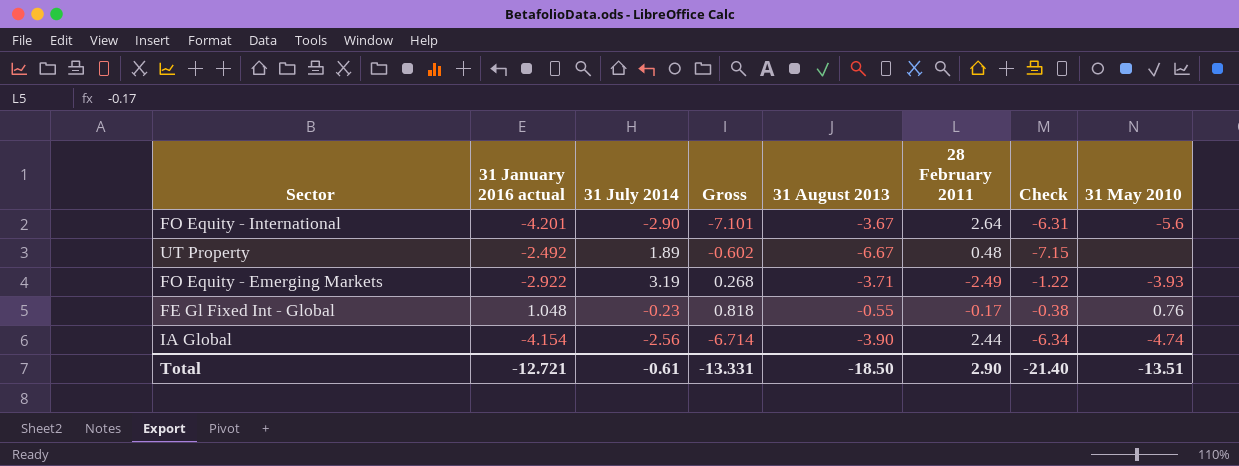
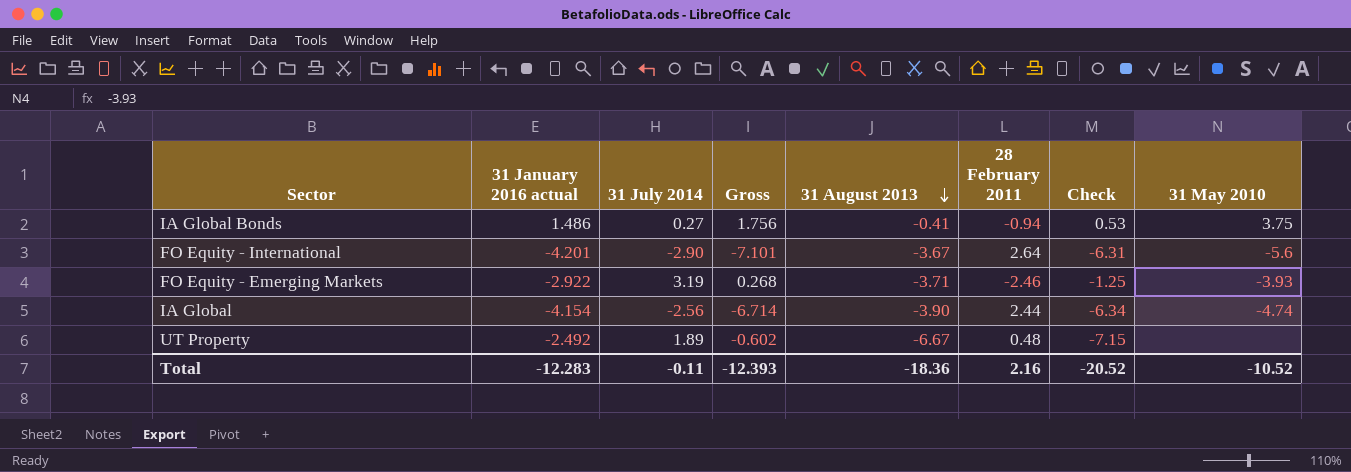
row order: none -> 31 August 2013 descending
row FE Gl Fixed Int - Global: 1.048 | -0.23 | 0.818 | -0.55 | -0.17 | -0.38 | 0.76 -> none
row IA Global Bonds: none -> 1.486 | 0.27 | 1.756 | -0.41 | -0.94 | 0.53 | 3.75
FO Equity - Emerging Markets | 28 February 2011: -2.49 -> -2.46
FO Equity - Emerging Markets | Check: -1.22 -> -1.25
Total | 31 January 2016 actual: -12.721 -> -12.283
Total | 31 July 2014: -0.61 -> -0.11
Total | Gross: -13.331 -> -12.393
Total | 31 August 2013: -18.50 -> -18.36
Total | 28 February 2011: 2.90 -> 2.16
Total | Check: -21.40 -> -20.52
Total | 31 May 2010: -13.51 -> -10.52

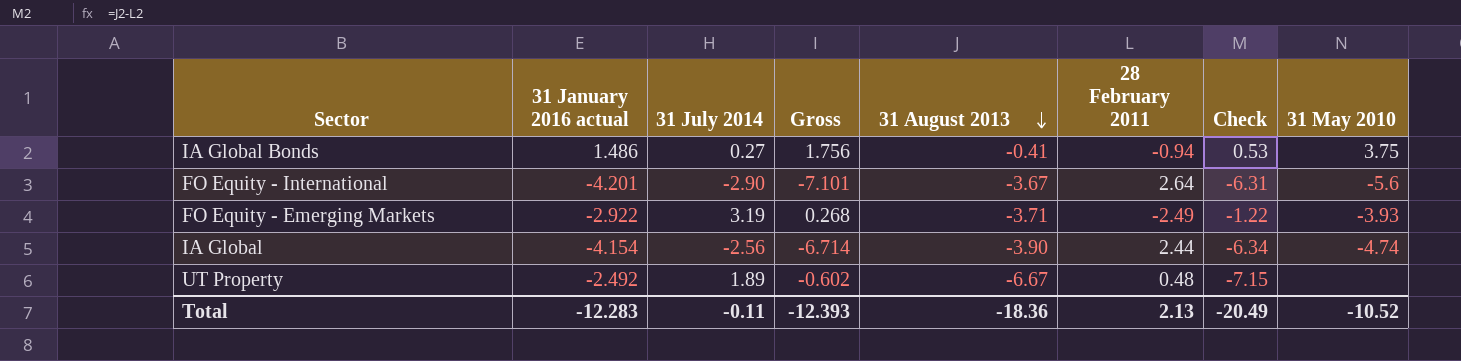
FO Equity - Emerging Markets | 28 February 2011: -2.46 -> -2.49
FO Equity - Emerging Markets | Check: -1.25 -> -1.22
Total | 28 February 2011: 2.16 -> 2.13
Total | Check: -20.52 -> -20.49

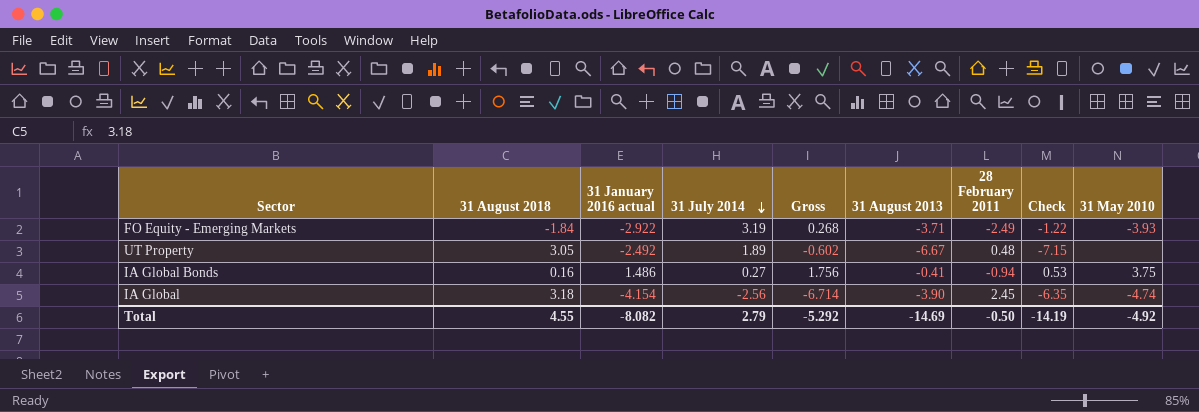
row order: 31 August 2013 descending -> 31 July 2014 descending
column 31 August 2018 | position: none -> 2
row FO Equity - International: -4.201 | -2.90 | -7.101 | -3.67 | 2.64 | -6.31 | -5.6 -> none
IA Global | 28 February 2011: 2.44 -> 2.45
IA Global | Check: -6.34 -> -6.35
Total | 31 January 2016 actual: -12.283 -> -8.082
Total | 31 July 2014: -0.11 -> 2.79
Total | Gross: -12.393 -> -5.292
Total | 31 August 2013: -18.36 -> -14.69
Total | 28 February 2011: 2.13 -> -0.50
Total | Check: -20.49 -> -14.19
Total | 31 May 2010: -10.52 -> -4.92

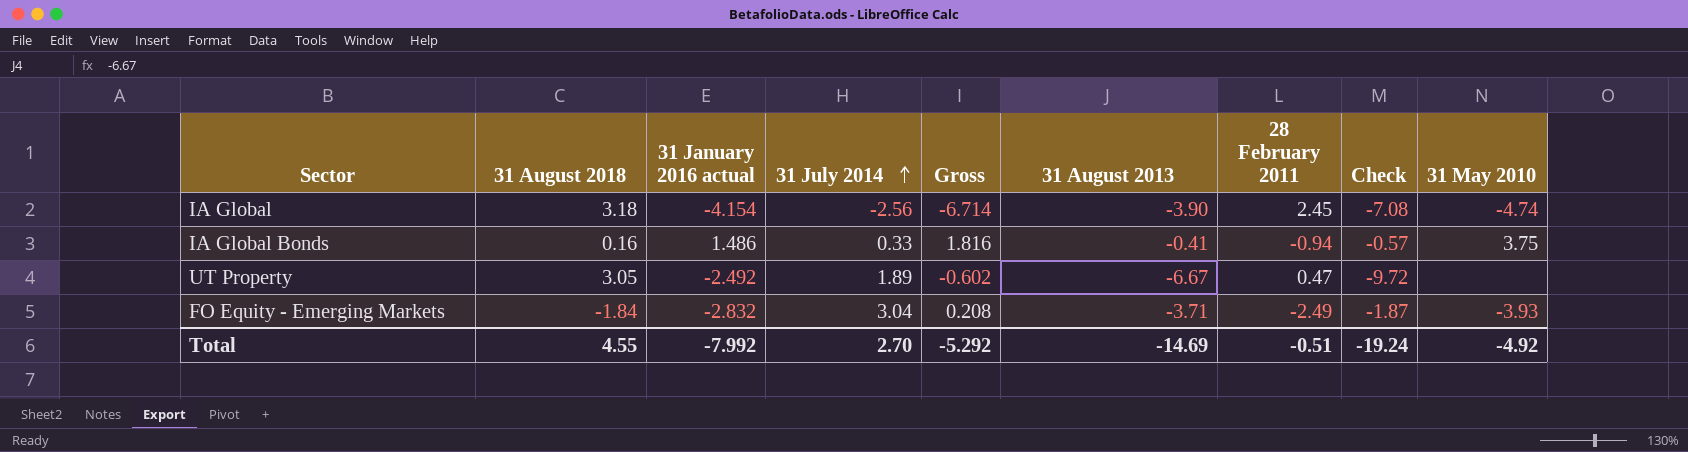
row order: 31 July 2014 descending -> 31 July 2014 ascending
column Check | formula: [31 August 2013] - [28 February 2011] -> [31 August 2013] - [31 August 2018]
IA Global Bonds | 31 July 2014: 0.27 -> 0.33
IA Global Bonds | Gross: 1.756 -> 1.816
UT Property | 28 February 2011: 0.48 -> 0.47
FO Equity - Emerging Markets | 31 January 2016 actual: -2.922 -> -2.832
FO Equity - Emerging Markets | 31 July 2014: 3.19 -> 3.04
FO Equity - Emerging Markets | Gross: 0.268 -> 0.208
Total | 31 January 2016 actual: -8.082 -> -7.992
Total | 31 July 2014: 2.79 -> 2.70
Total | 28 February 2011: -0.50 -> -0.51
Total | Check: -14.19 -> -19.24

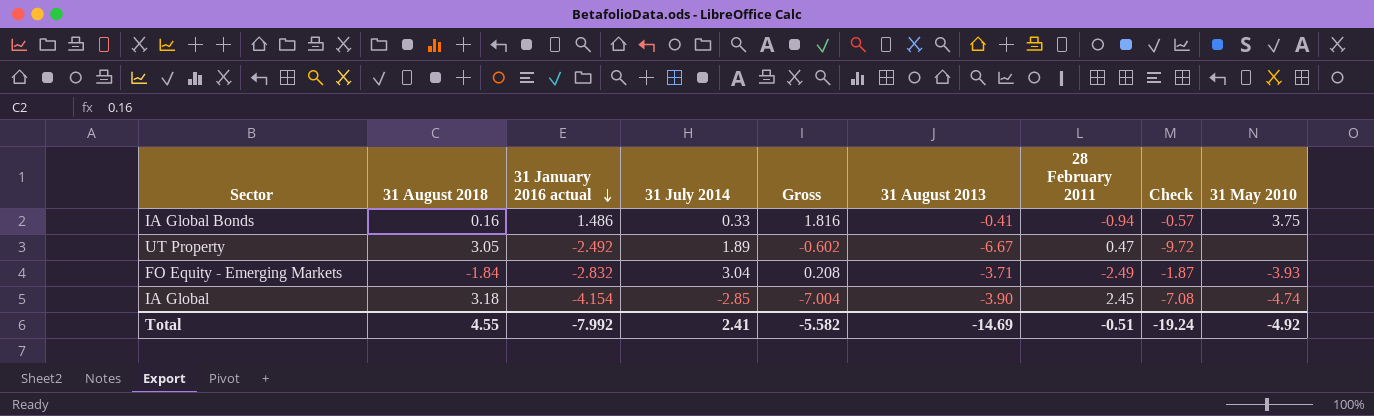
row order: 31 July 2014 ascending -> 31 January 2016 actual descending
IA Global | 31 July 2014: -2.56 -> -2.85
IA Global | Gross: -6.714 -> -7.004
Total | 31 July 2014: 2.70 -> 2.41
Total | Gross: -5.292 -> -5.582

